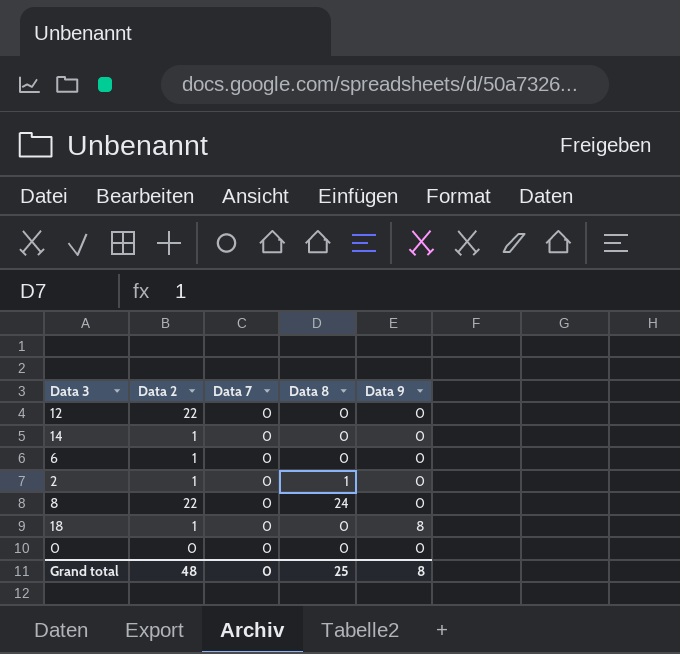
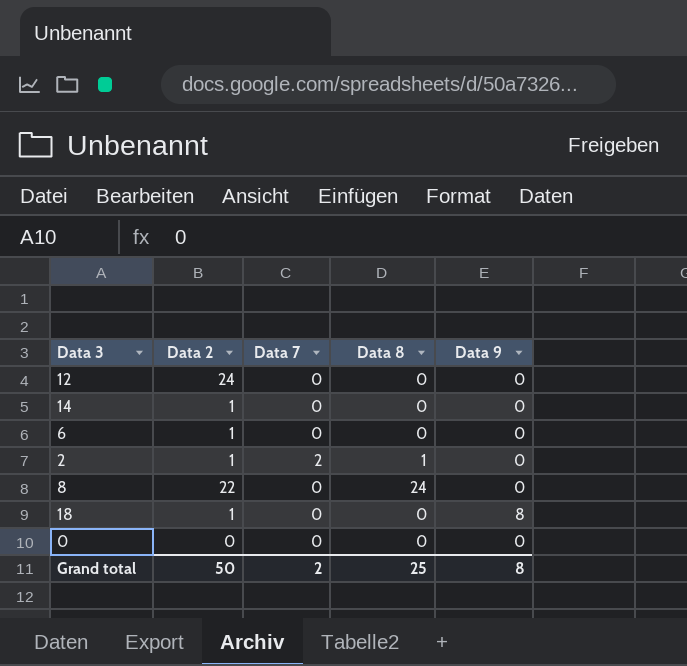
12 | Data 2: 22 -> 24
2 | Data 7: 0 -> 2
Grand total | Data 2: 48 -> 50
Grand total | Data 7: 0 -> 2

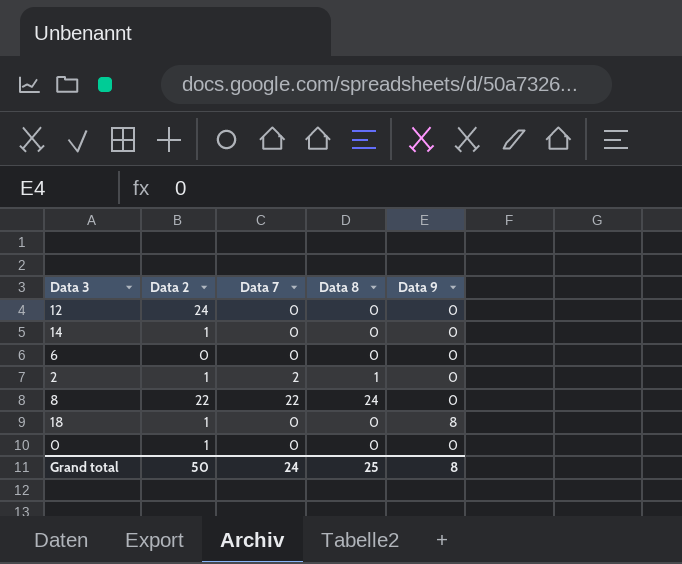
6 | Data 2: 1 -> 0
8 | Data 7: 0 -> 22
0 | Data 2: 0 -> 1
Grand total | Data 7: 2 -> 24

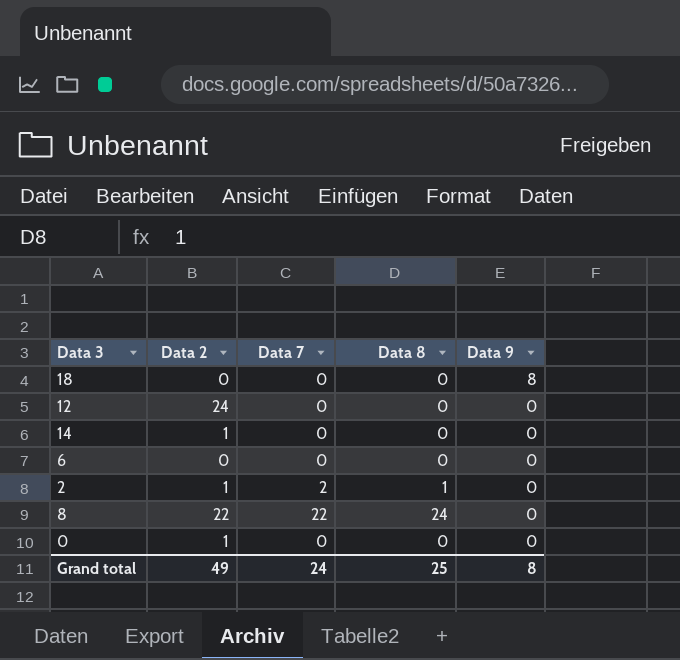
row order: none -> Data 9 descending
18 | Data 2: 1 -> 0
Grand total | Data 2: 50 -> 49

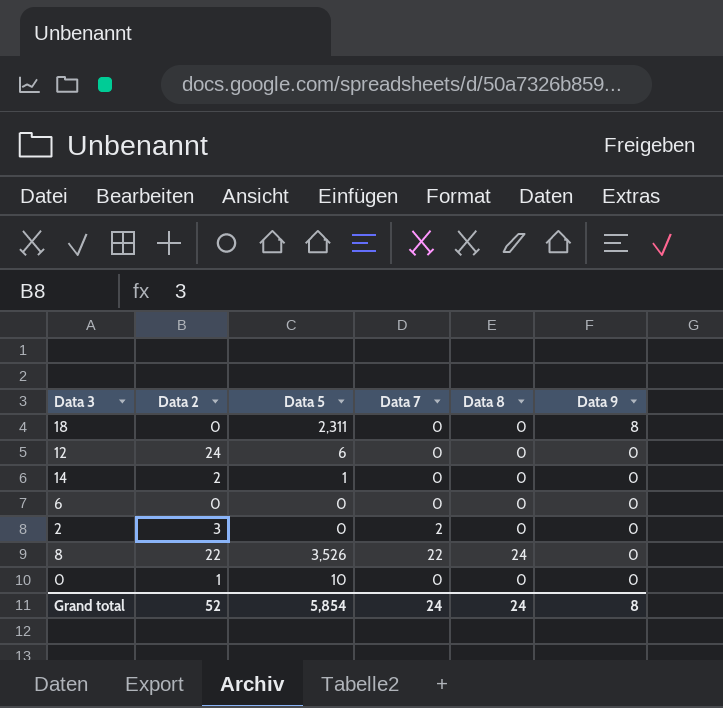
column Data 5 | position: none -> 3
14 | Data 2: 1 -> 2
2 | Data 2: 1 -> 3
2 | Data 8: 1 -> 0
Grand total | Data 2: 49 -> 52
Grand total | Data 8: 25 -> 24

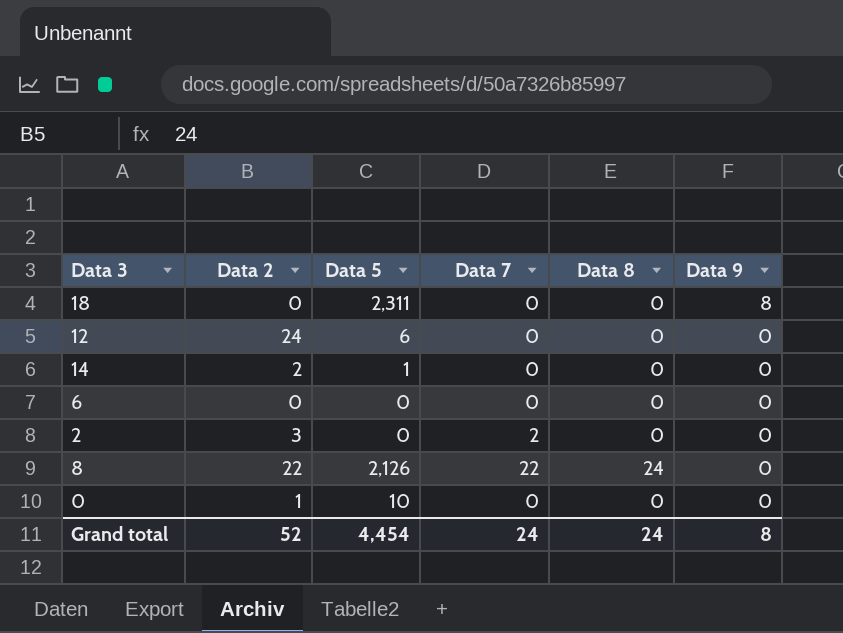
8 | Data 5: 3,526 -> 2,126
Grand total | Data 5: 5,854 -> 4,454

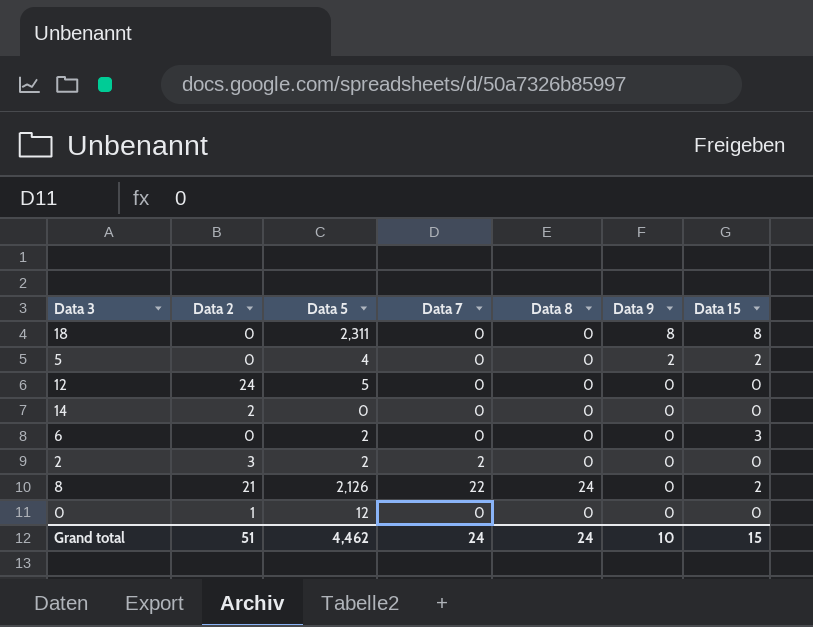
column Data 15 | position: none -> 7
row 5: none -> 0 | 4 | 0 | 0 | 2 | 2
12 | Data 5: 6 -> 5
14 | Data 5: 1 -> 0
6 | Data 5: 0 -> 2
2 | Data 5: 0 -> 2
8 | Data 2: 22 -> 21
0 | Data 5: 10 -> 12
Grand total | Data 2: 52 -> 51
Grand total | Data 5: 4,454 -> 4,462
Grand total | Data 9: 8 -> 10

